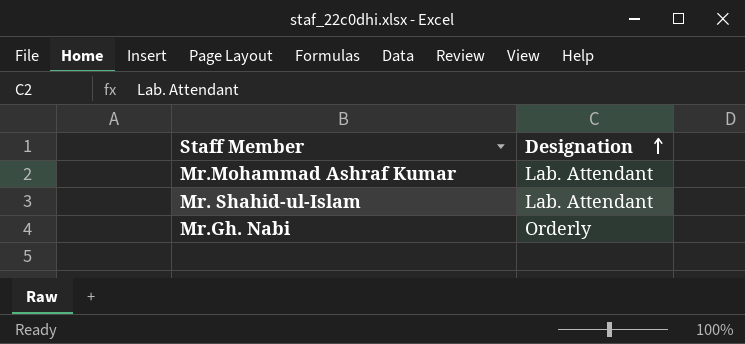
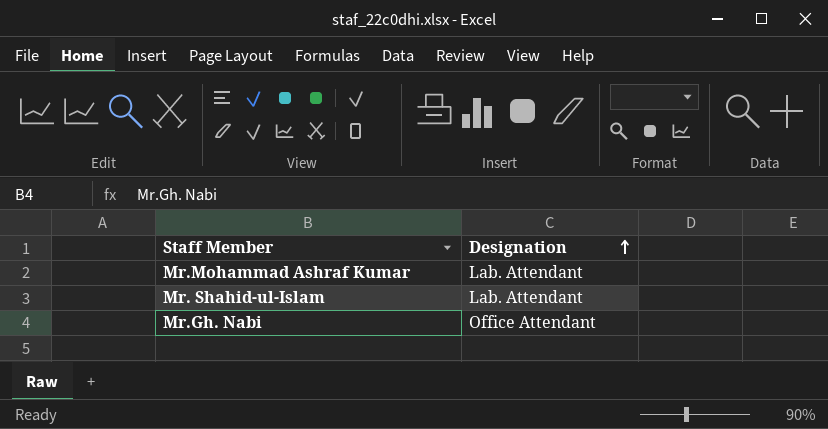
Mr.Gh. Nabi | Designation: Orderly -> Office Attendant

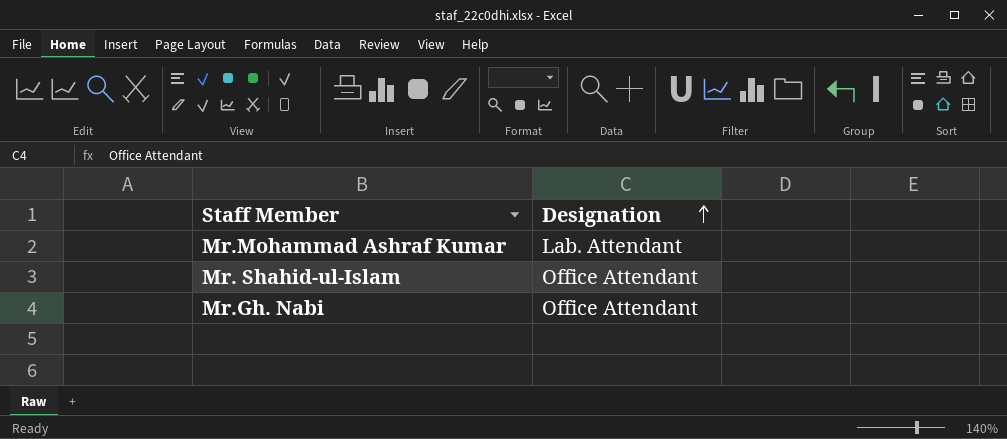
Mr. Shahid-ul-Islam | Designation: Lab. Attendant -> Office Attendant

